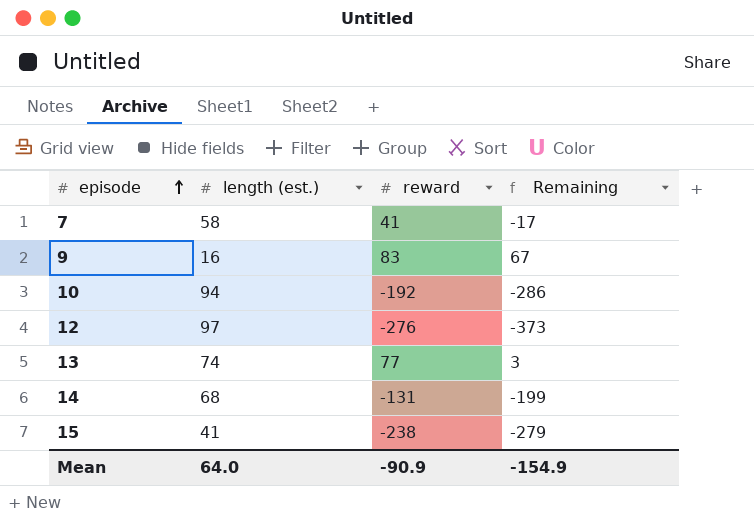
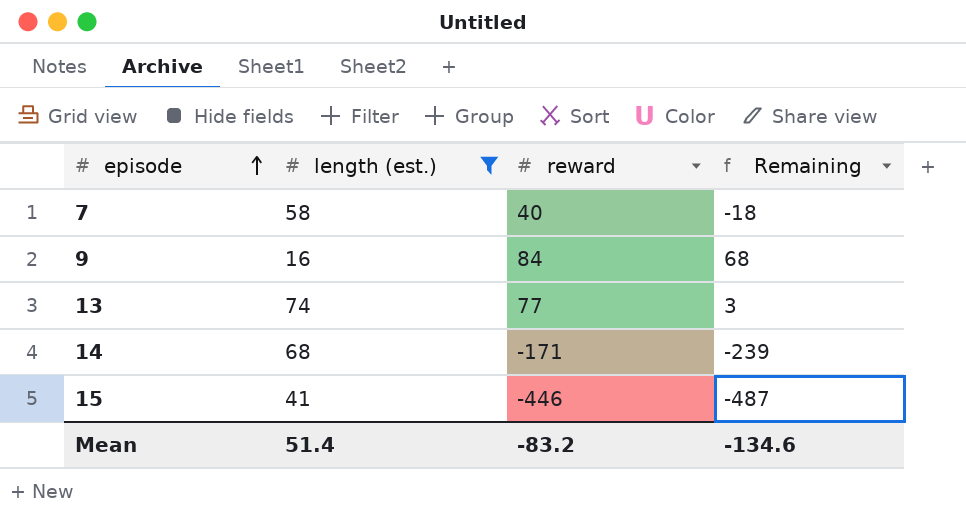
filter: none -> length (est.) <= 74
7 | reward: 41 -> 40
7 | Remaining: -17 -> -18
9 | reward: 83 -> 84
9 | Remaining: 67 -> 68
14 | reward: -131 -> -171
14 | Remaining: -199 -> -239
15 | reward: -238 -> -446
15 | Remaining: -279 -> -487
Mean | length (est.): 64.0 -> 51.4
Mean | reward: -90.9 -> -83.2
Mean | Remaining: -154.9 -> -134.6

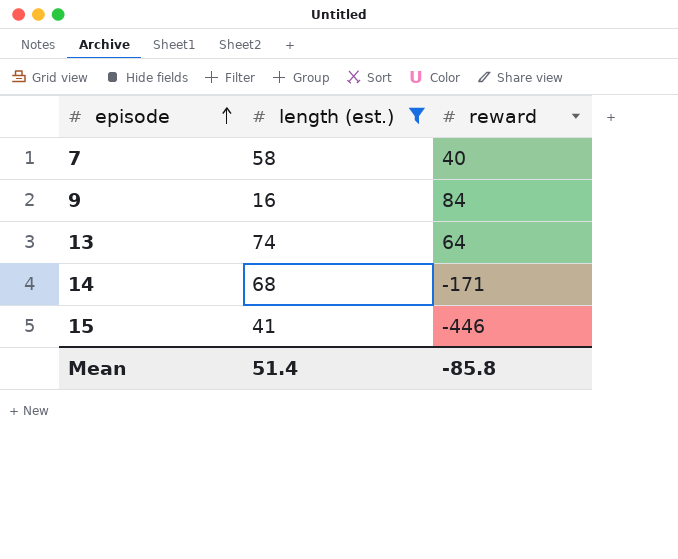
column Remaining | formula: [reward] - [length (est.)] -> none
13 | reward: 77 -> 64
Mean | reward: -83.2 -> -85.8

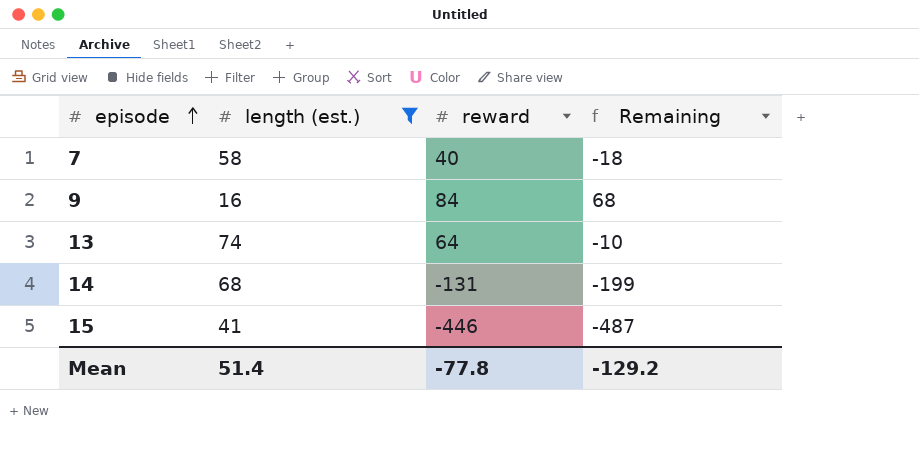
column Remaining | formula: none -> [reward] - [length (est.)]
14 | reward: -171 -> -131
Mean | reward: -85.8 -> -77.8

